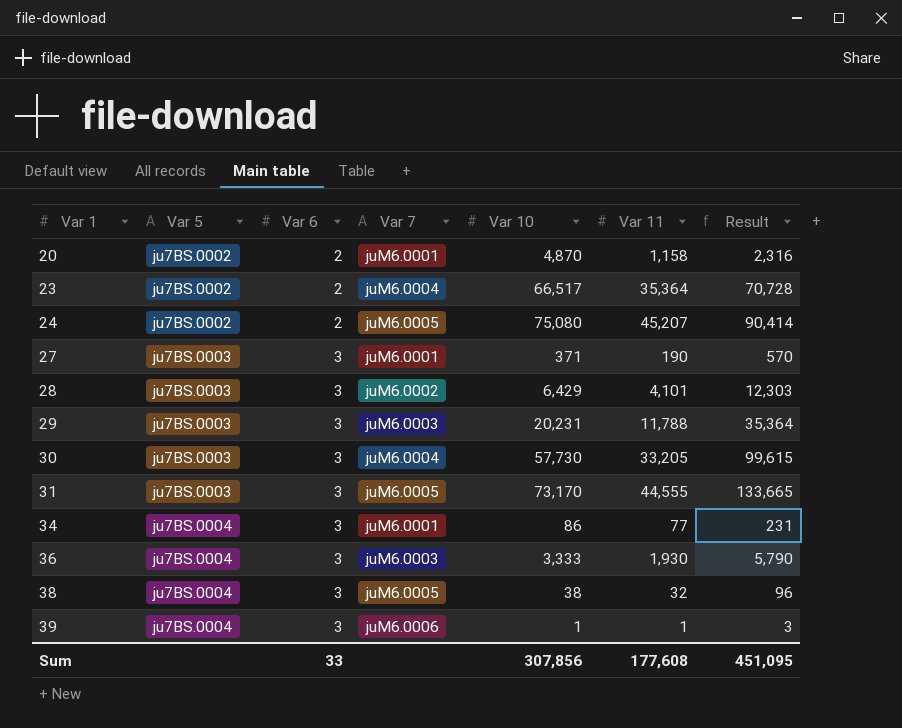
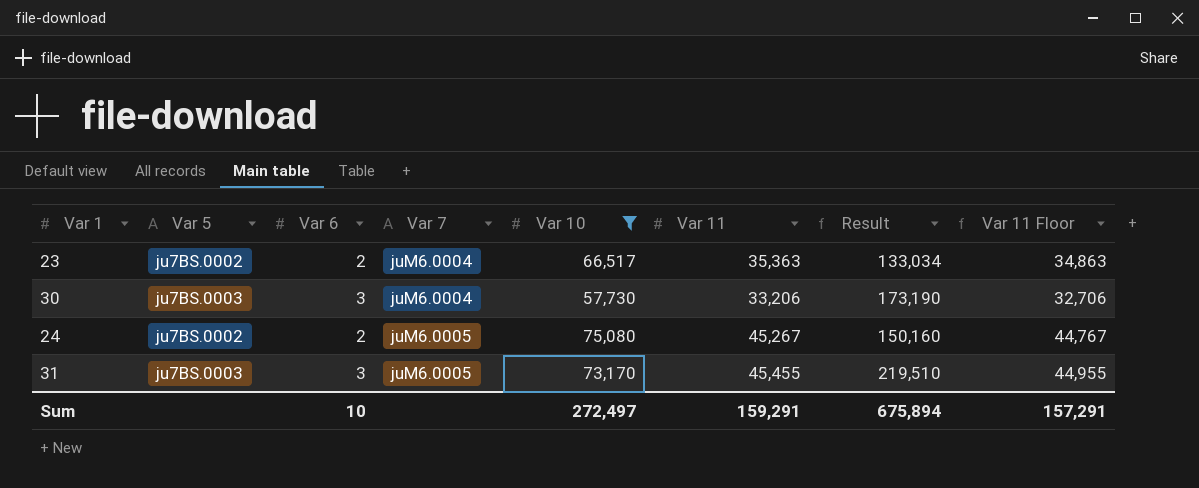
filter: none -> Var 10 >= 57,730
row order: Var 1 ascending -> Var 7 ascending
column Result | formula: [Var 6] * [Var 11] -> [Var 6] * [Var 10]
column Var 11 Floor | formula: none -> [Var 11] - 500
23 | Var 11: 35,364 -> 35,363
30 | Var 11: 33,205 -> 33,206
24 | Var 11: 45,207 -> 45,267
31 | Var 11: 44,555 -> 45,455
Sum | Var 6: 33 -> 10
Sum | Var 10: 307,856 -> 272,497
Sum | Var 11: 177,608 -> 159,291
Sum | Result: 451,095 -> 675,894

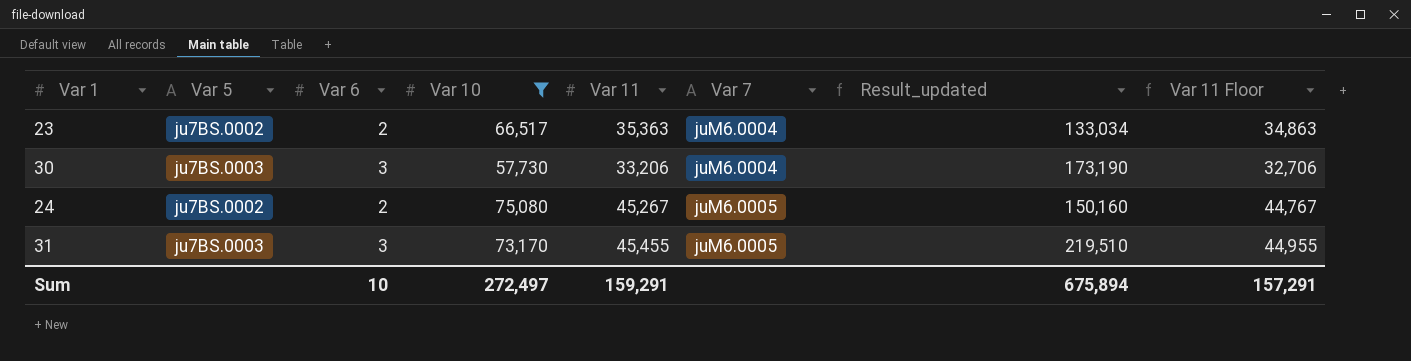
column Var 7 | position: 4 -> 6
column name: Result -> Result_updated

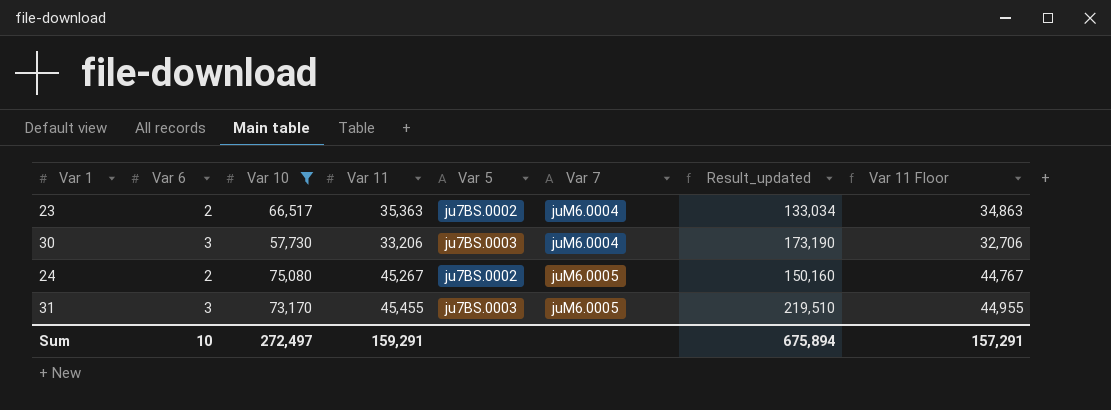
column Var 5 | position: 2 -> 5

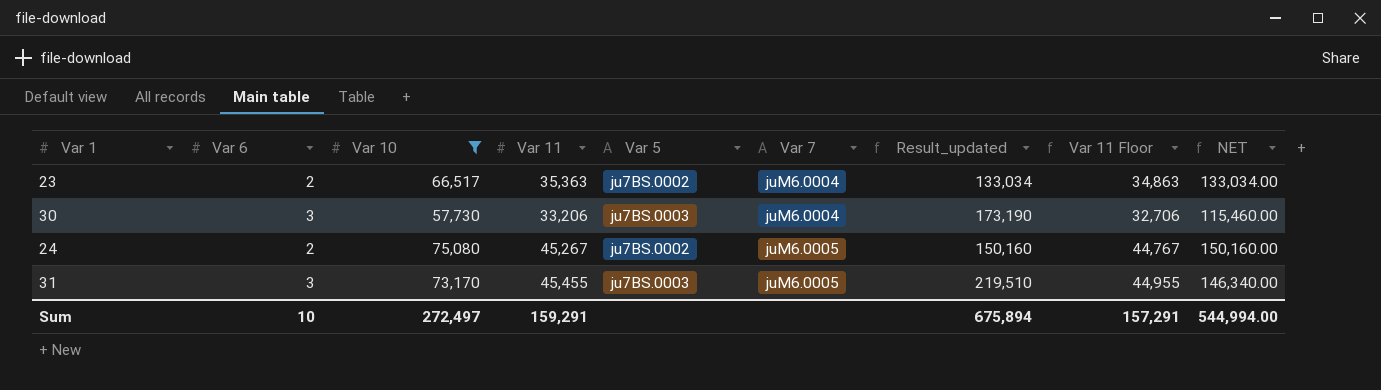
column NET | formula: none -> [Var 10] * 2

